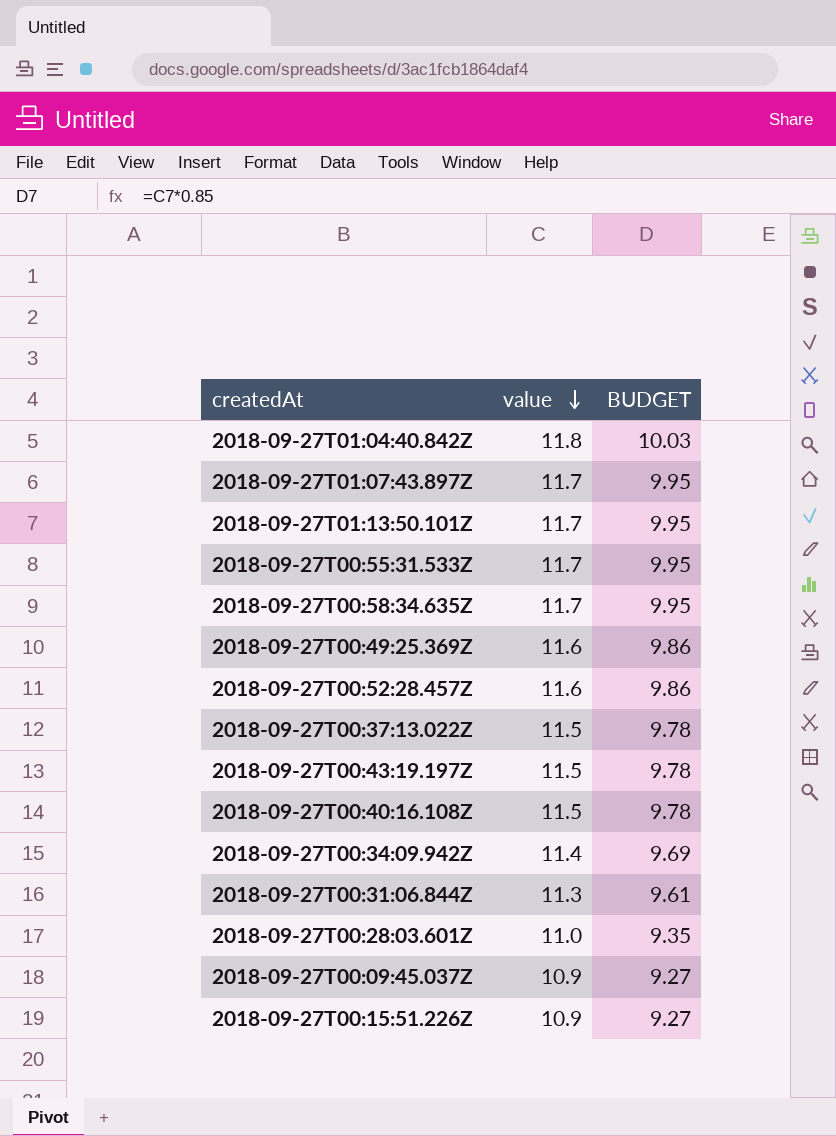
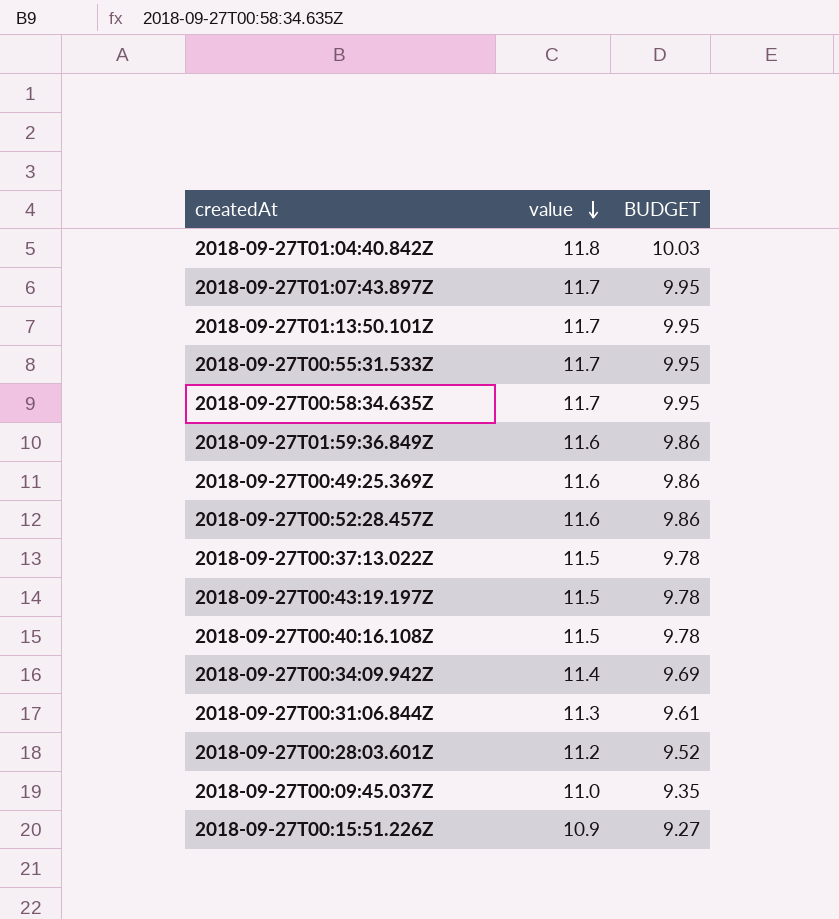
row 2018-09-27T01:59:36.849Z: none -> 11.6 | 9.86
2018-09-27T00:28:03.601Z | value: 11.0 -> 11.2
2018-09-27T00:28:03.601Z | BUDGET: 9.35 -> 9.52
2018-09-27T00:09:45.037Z | value: 10.9 -> 11.0
2018-09-27T00:09:45.037Z | BUDGET: 9.27 -> 9.35

